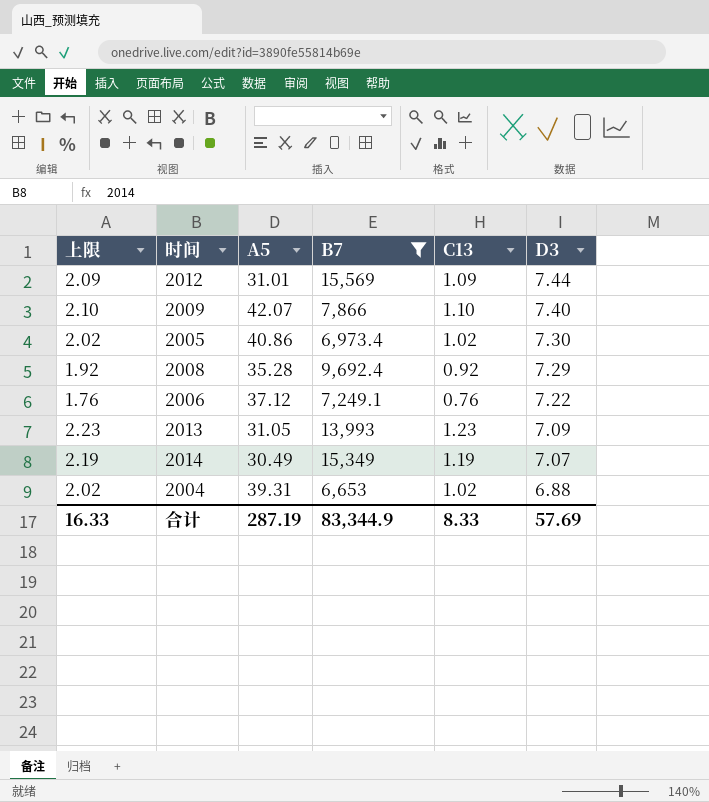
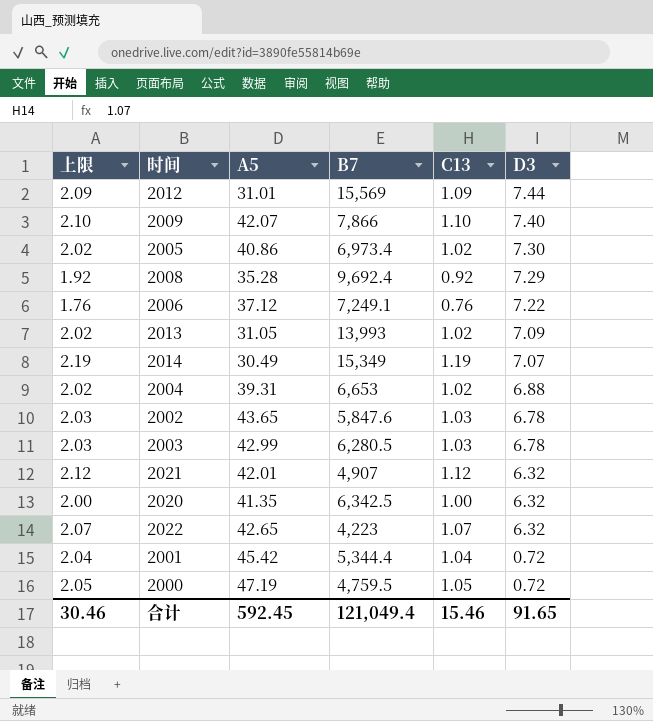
filter: B7 >= 6,653 -> none
2013 | 上限: 2.23 -> 2.02
2013 | C13: 1.23 -> 1.02
合计 | 上限: 16.33 -> 30.46
合计 | A5: 287.19 -> 592.45
合计 | B7: 83,344.9 -> 121,049.4
合计 | C13: 8.33 -> 15.46
合计 | D3: 57.69 -> 91.65

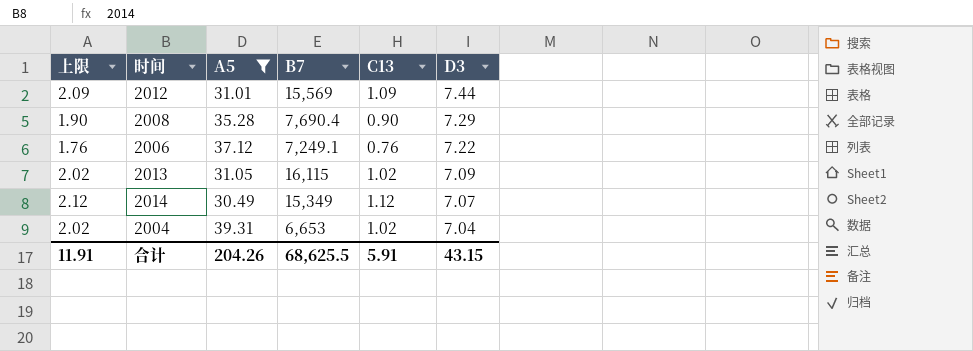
filter: none -> A5 <= 39.31
2008 | 上限: 1.92 -> 1.90
2008 | B7: 9,692.4 -> 7,690.4
2008 | C13: 0.92 -> 0.90
2013 | B7: 13,993 -> 16,115
2014 | 上限: 2.19 -> 2.12
2014 | C13: 1.19 -> 1.12
2004 | D3: 6.88 -> 7.04
合计 | 上限: 30.46 -> 11.91
合计 | A5: 592.45 -> 204.26
合计 | B7: 121,049.4 -> 68,625.5
合计 | C13: 15.46 -> 5.91
合计 | D3: 91.65 -> 43.15

